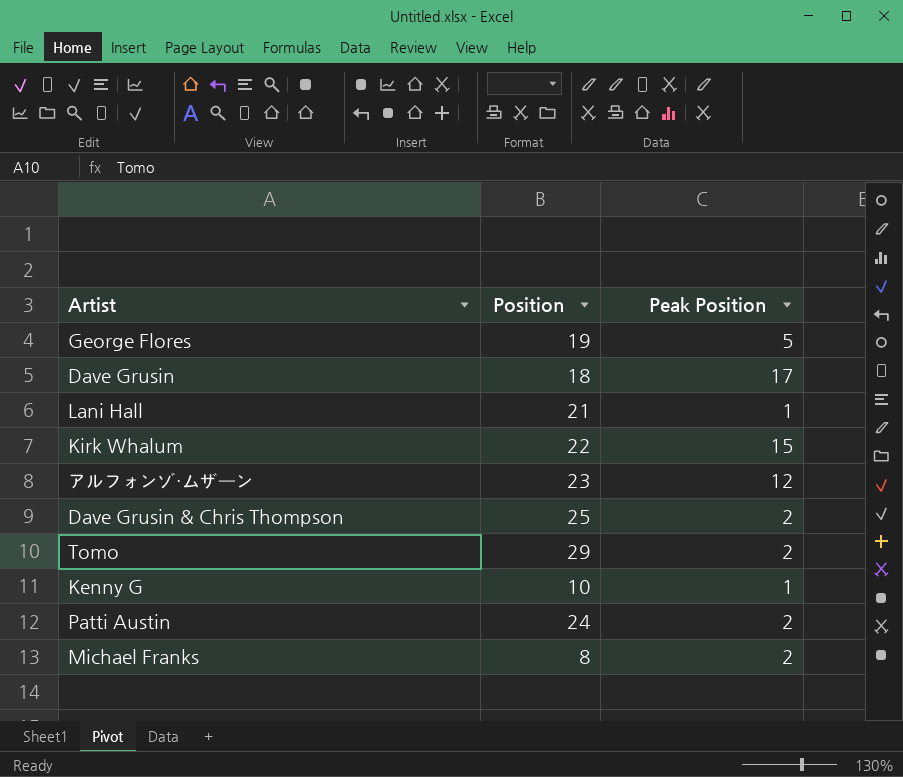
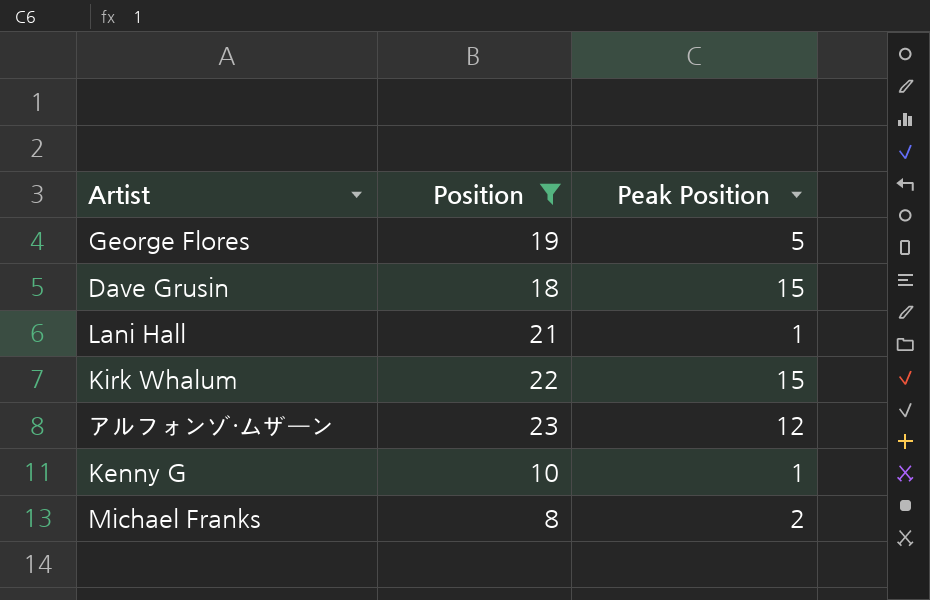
filter: none -> Position <= 23
Dave Grusin | Peak Position: 17 -> 15

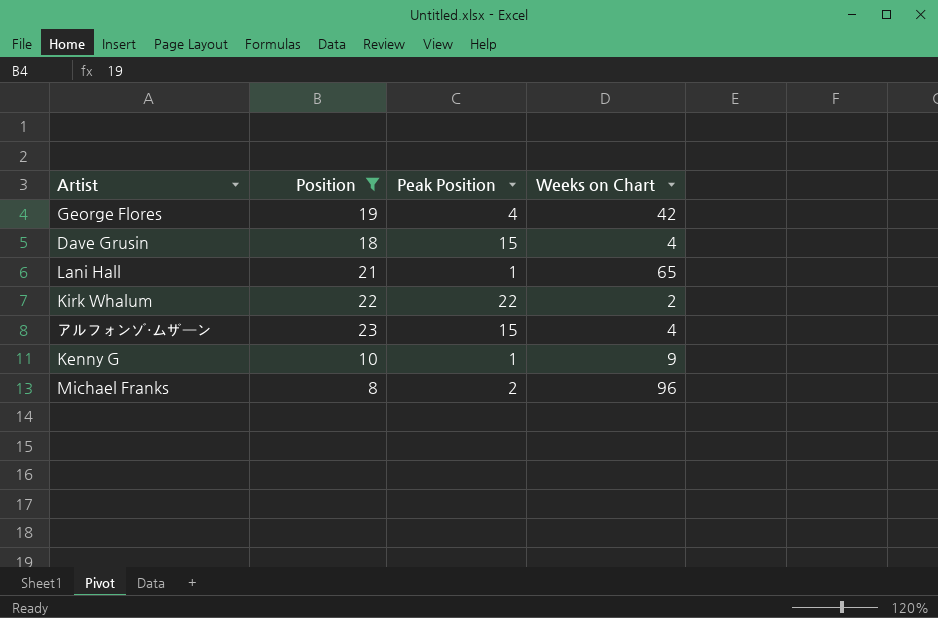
column Weeks on Chart | position: none -> 4
George Flores | Peak Position: 5 -> 4
Kirk Whalum | Peak Position: 15 -> 22
アルフォンゾ・ムザーン | Peak Position: 12 -> 15

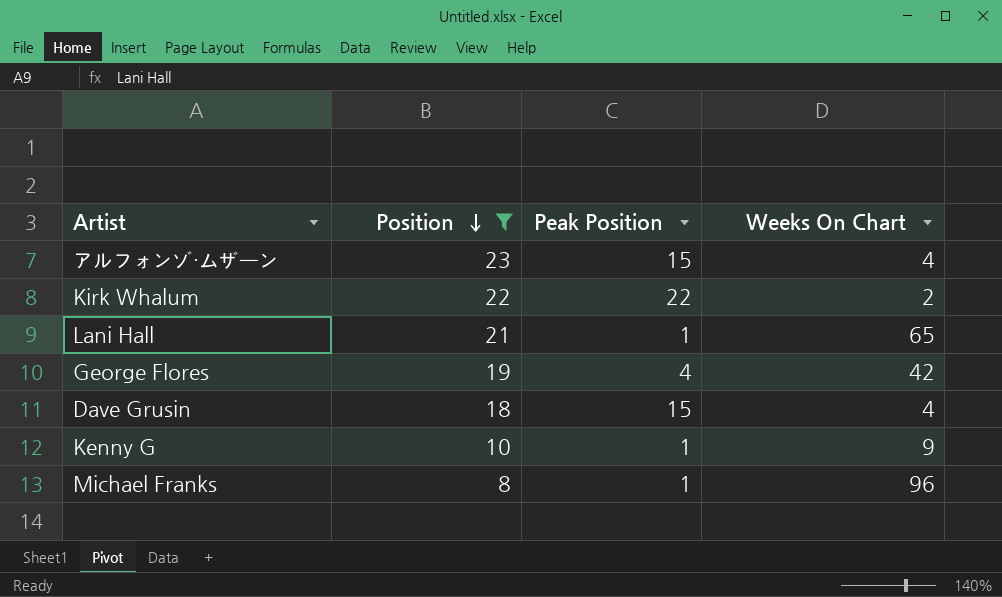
row order: none -> Position descending
column name: Weeks on Chart -> Weeks On Chart
Michael Franks | Peak Position: 2 -> 1

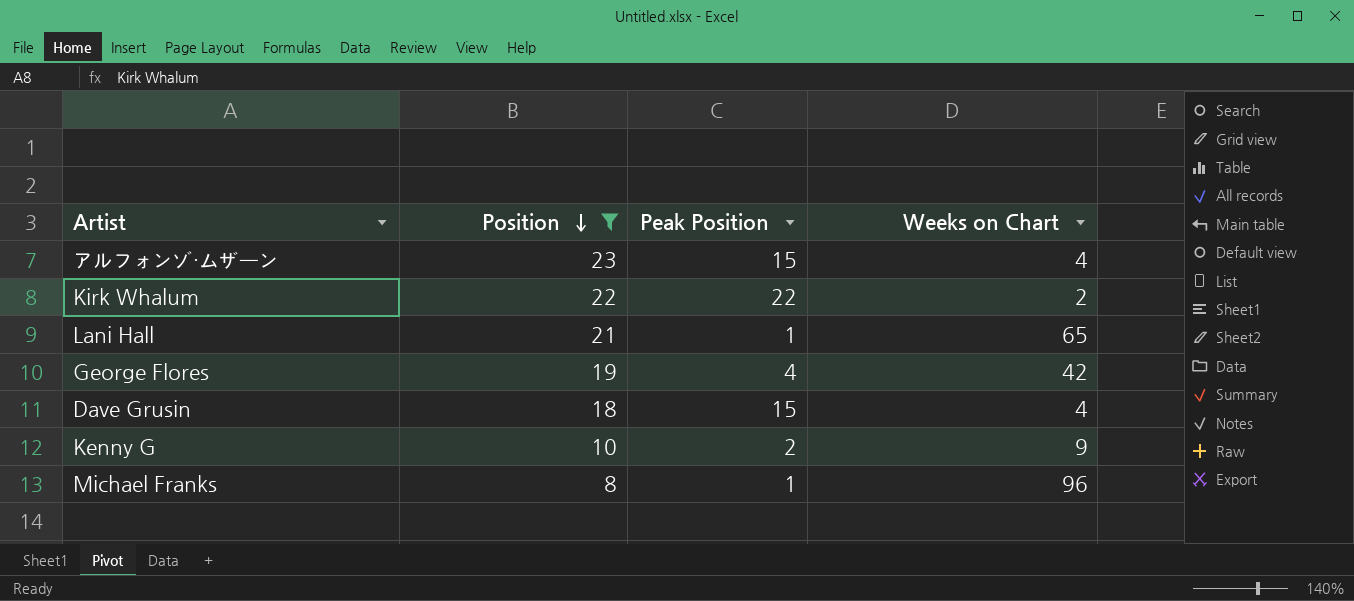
column name: Weeks On Chart -> Weeks on Chart
Kenny G | Peak Position: 1 -> 2

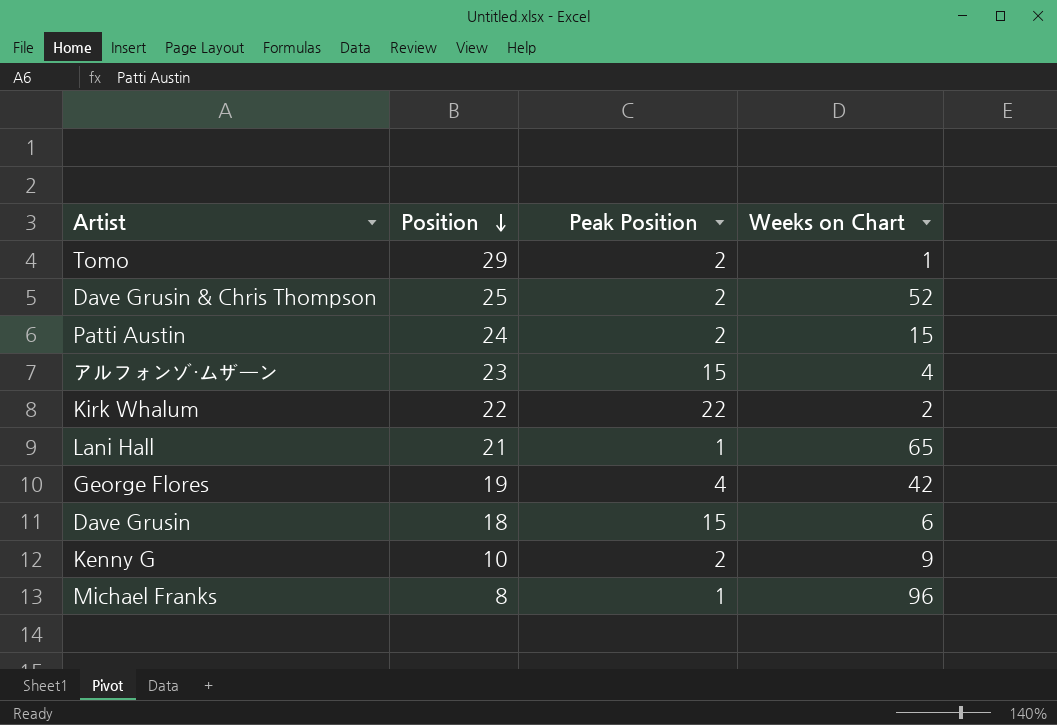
filter: Position <= 23 -> none
Dave Grusin | Weeks on Chart: 4 -> 6

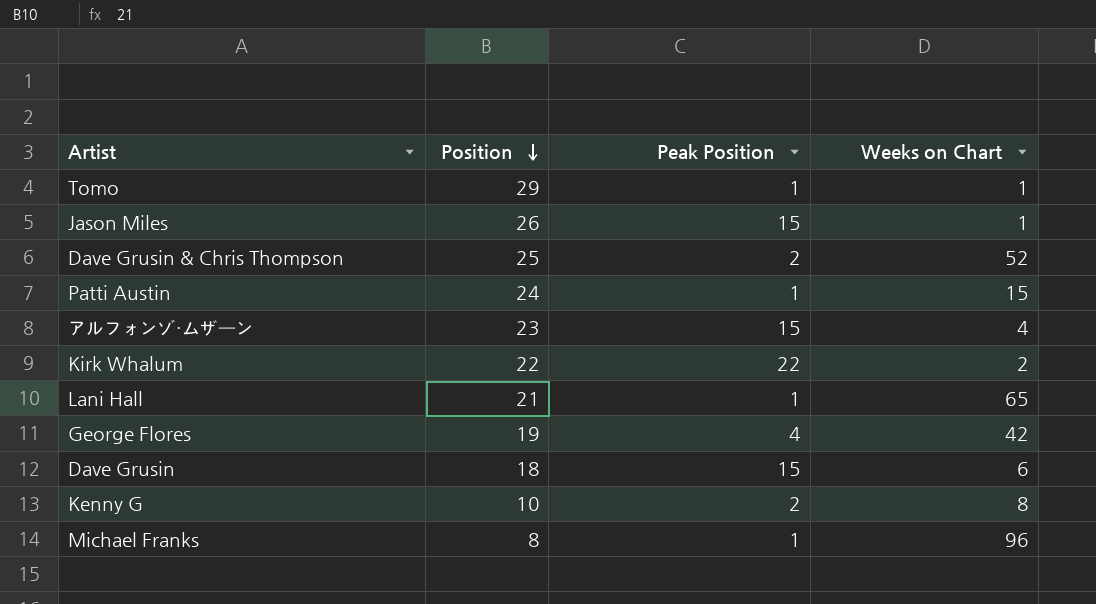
Tomo | Peak Position: 2 -> 1
row Jason Miles: none -> 26 | 15 | 1
Patti Austin | Peak Position: 2 -> 1
Kenny G | Weeks on Chart: 9 -> 8

